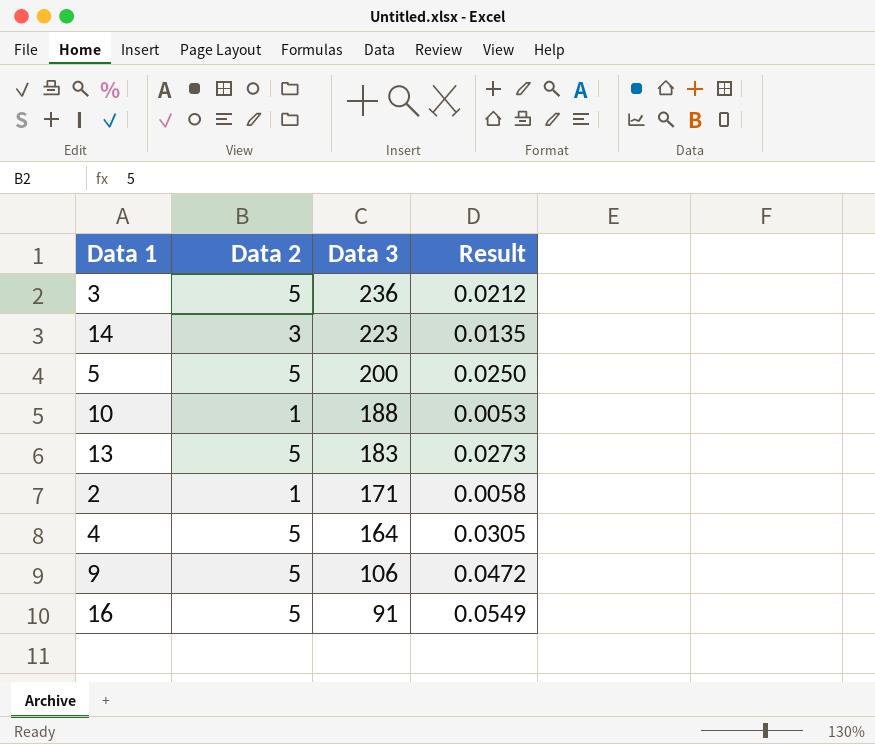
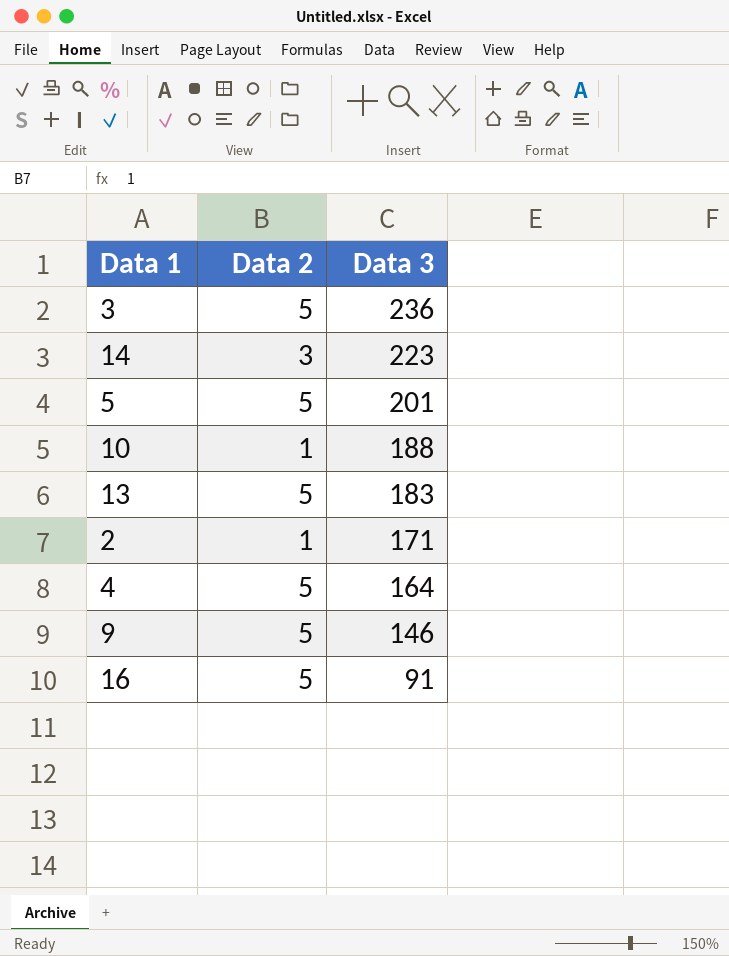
column Result | formula: [Data 2] / [Data 3] -> none
5 | Data 3: 200 -> 201
9 | Data 3: 106 -> 146

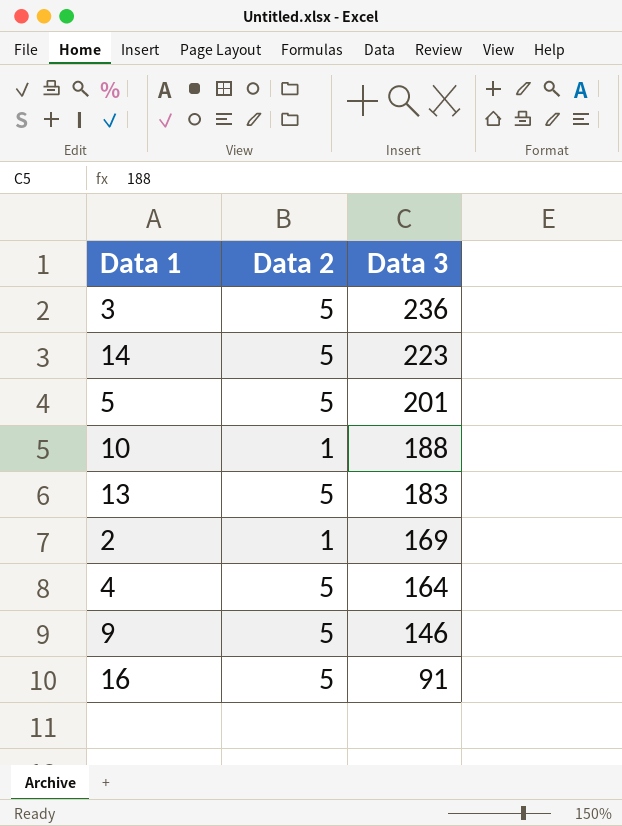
14 | Data 2: 3 -> 5
2 | Data 3: 171 -> 169

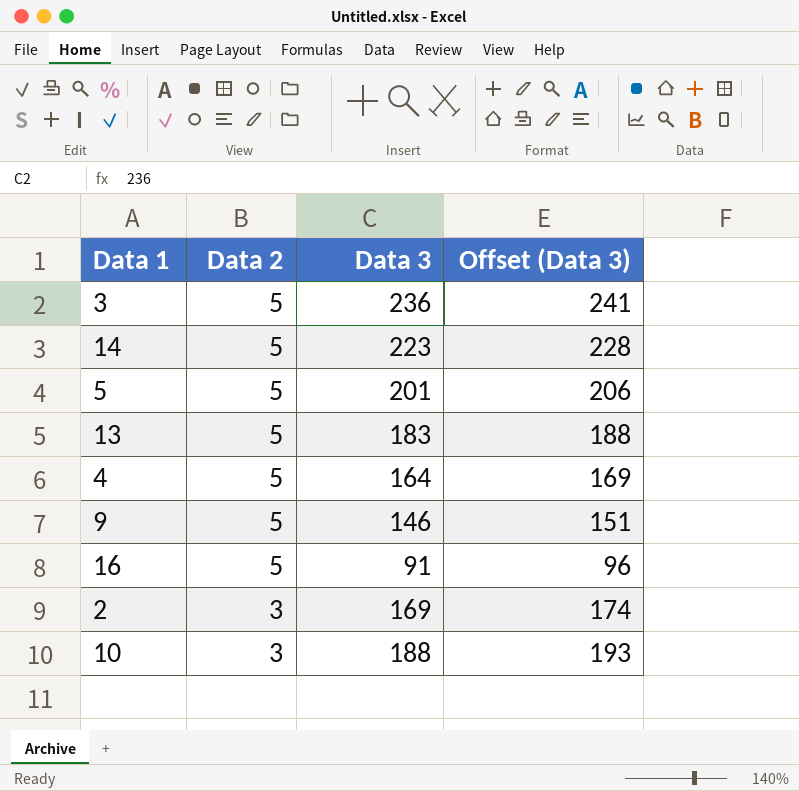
row order: Data 3 descending -> Data 2 descending
column Offset (Data 3) | formula: none -> [Data 3] + 5
2 | Data 2: 1 -> 3
10 | Data 2: 1 -> 3

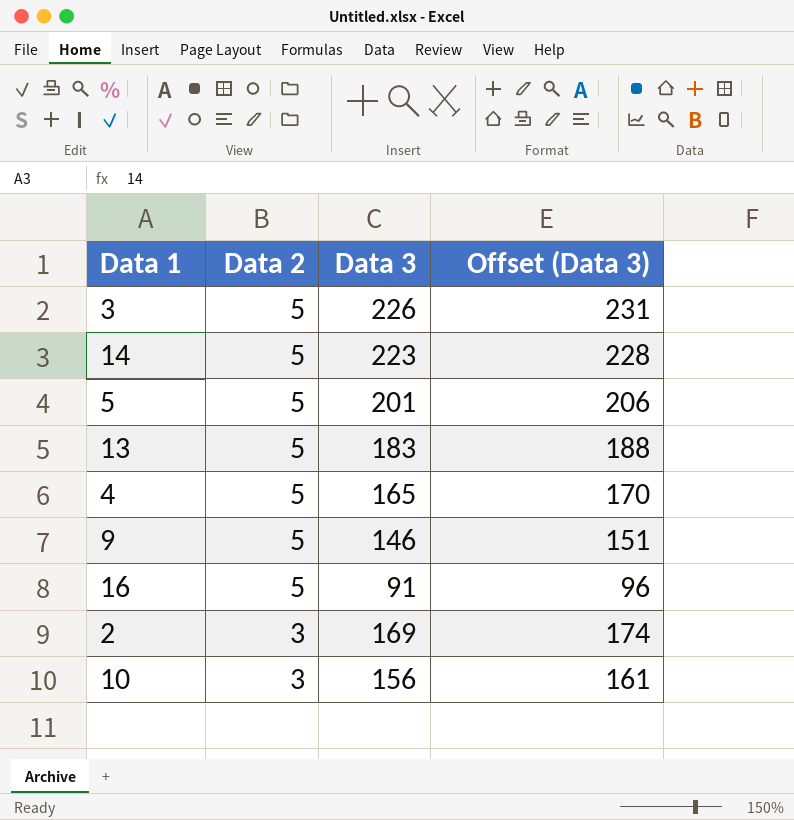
3 | Data 3: 236 -> 226
3 | Offset (Data 3): 241 -> 231
4 | Data 3: 164 -> 165
4 | Offset (Data 3): 169 -> 170
10 | Data 3: 188 -> 156
10 | Offset (Data 3): 193 -> 161

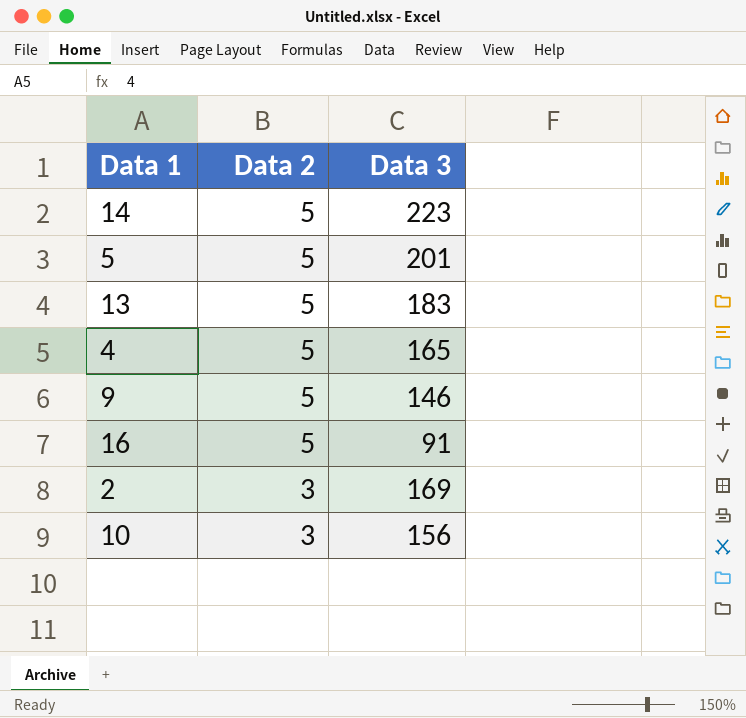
column Offset (Data 3) | formula: [Data 3] + 5 -> none
row 3: 5 | 226 | 231 -> none

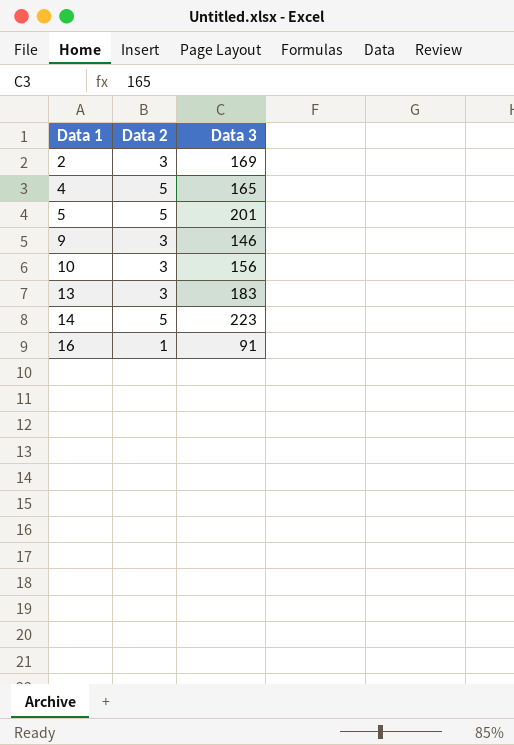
row order: Data 2 descending -> Data 1 ascending
9 | Data 2: 5 -> 3
13 | Data 2: 5 -> 3
16 | Data 2: 5 -> 1

